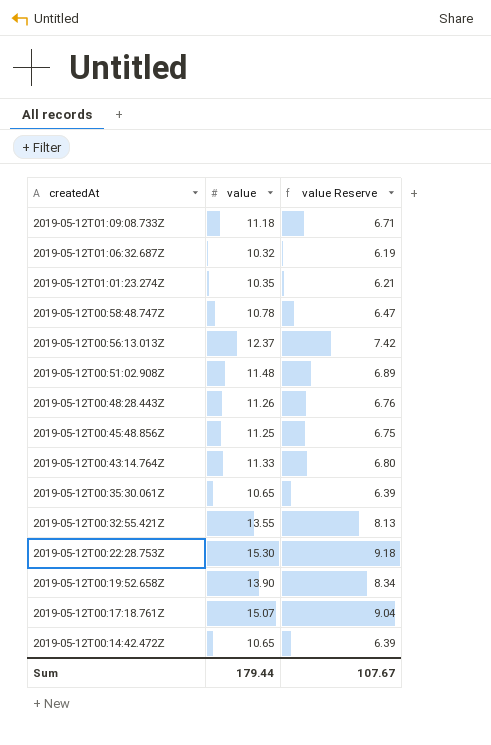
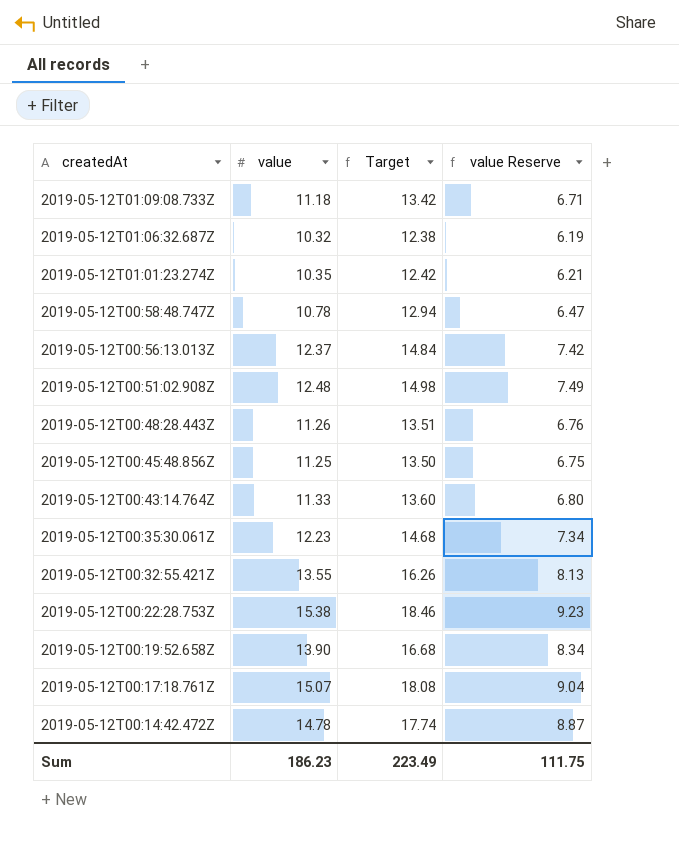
column Target | formula: none -> [value] * 1.2
2019-05-12T00:51:02.908Z | value: 11.48 -> 12.48
2019-05-12T00:51:02.908Z | value Reserve: 6.89 -> 7.49
2019-05-12T00:35:30.061Z | value: 10.65 -> 12.23
2019-05-12T00:35:30.061Z | value Reserve: 6.39 -> 7.34
2019-05-12T00:22:28.753Z | value: 15.30 -> 15.38
2019-05-12T00:22:28.753Z | value Reserve: 9.18 -> 9.23
2019-05-12T00:14:42.472Z | value: 10.65 -> 14.78
2019-05-12T00:14:42.472Z | value Reserve: 6.39 -> 8.87
Sum | value: 179.44 -> 186.23
Sum | value Reserve: 107.67 -> 111.75

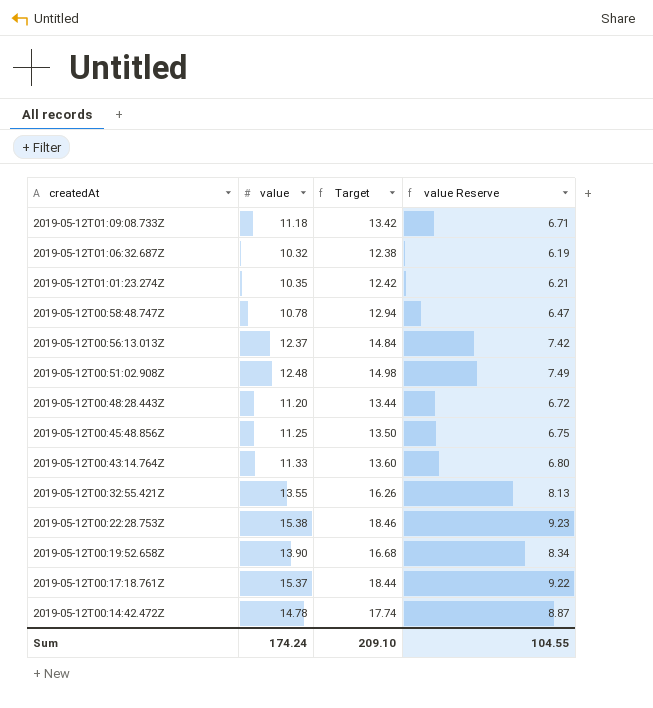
row 2019-05-12T00:35:30.061Z: 12.23 | 14.68 | 7.34 -> none
2019-05-12T00:48:28.443Z | value: 11.26 -> 11.20
2019-05-12T00:48:28.443Z | Target: 13.51 -> 13.44
2019-05-12T00:48:28.443Z | value Reserve: 6.76 -> 6.72
2019-05-12T00:17:18.761Z | value: 15.07 -> 15.37
2019-05-12T00:17:18.761Z | Target: 18.08 -> 18.44
2019-05-12T00:17:18.761Z | value Reserve: 9.04 -> 9.22
Sum | value: 186.23 -> 174.24
Sum | Target: 223.49 -> 209.10
Sum | value Reserve: 111.75 -> 104.55

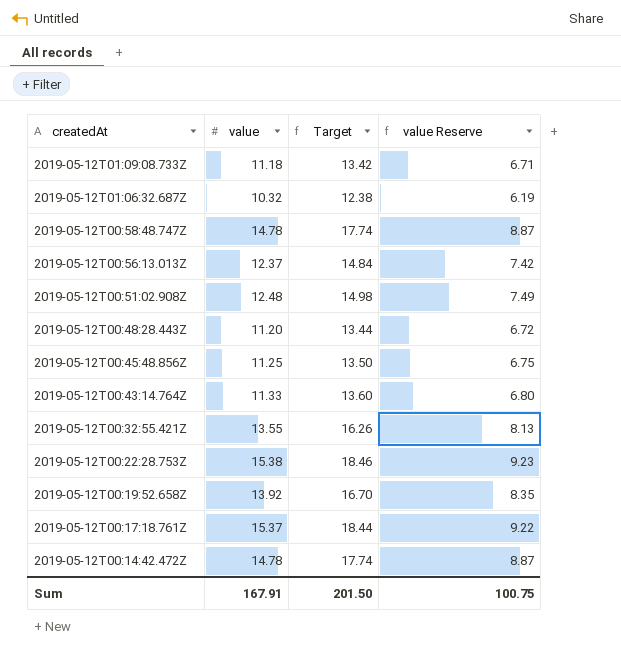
row 2019-05-12T01:01:23.274Z: 10.35 | 12.42 | 6.21 -> none
2019-05-12T00:58:48.747Z | value: 10.78 -> 14.78
2019-05-12T00:58:48.747Z | Target: 12.94 -> 17.74
2019-05-12T00:58:48.747Z | value Reserve: 6.47 -> 8.87
2019-05-12T00:19:52.658Z | value: 13.90 -> 13.92
2019-05-12T00:19:52.658Z | Target: 16.68 -> 16.70
2019-05-12T00:19:52.658Z | value Reserve: 8.34 -> 8.35
Sum | value: 174.24 -> 167.91
Sum | Target: 209.10 -> 201.50
Sum | value Reserve: 104.55 -> 100.75

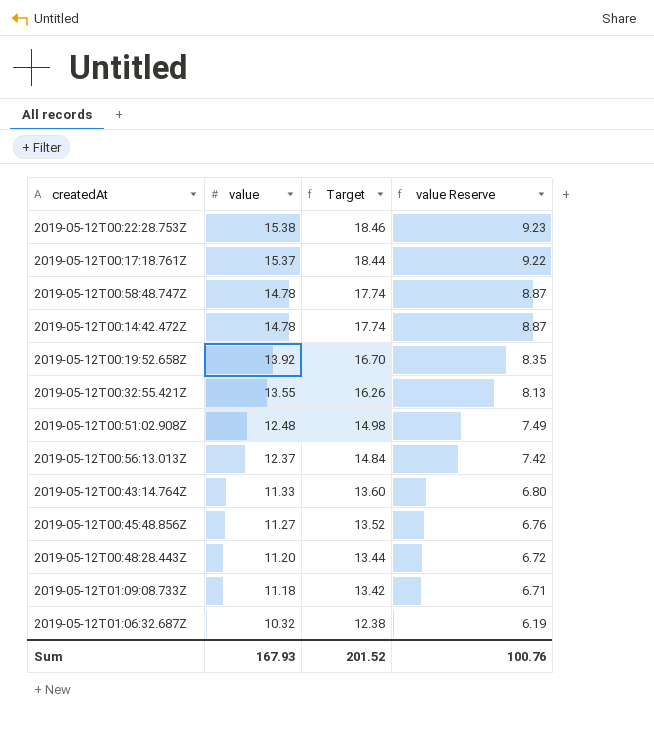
row order: createdAt descending -> value descending
2019-05-12T00:45:48.856Z | value: 11.25 -> 11.27
2019-05-12T00:45:48.856Z | Target: 13.50 -> 13.52
2019-05-12T00:45:48.856Z | value Reserve: 6.75 -> 6.76
Sum | value: 167.91 -> 167.93
Sum | Target: 201.50 -> 201.52
Sum | value Reserve: 100.75 -> 100.76

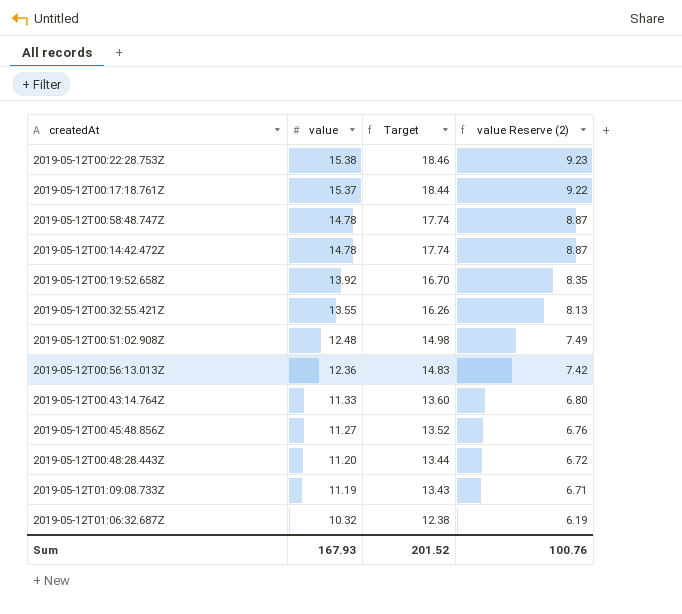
column name: value Reserve -> value Reserve (2)
2019-05-12T00:56:13.013Z | value: 12.37 -> 12.36
2019-05-12T00:56:13.013Z | Target: 14.84 -> 14.83
2019-05-12T01:09:08.733Z | value: 11.18 -> 11.19
2019-05-12T01:09:08.733Z | Target: 13.42 -> 13.43

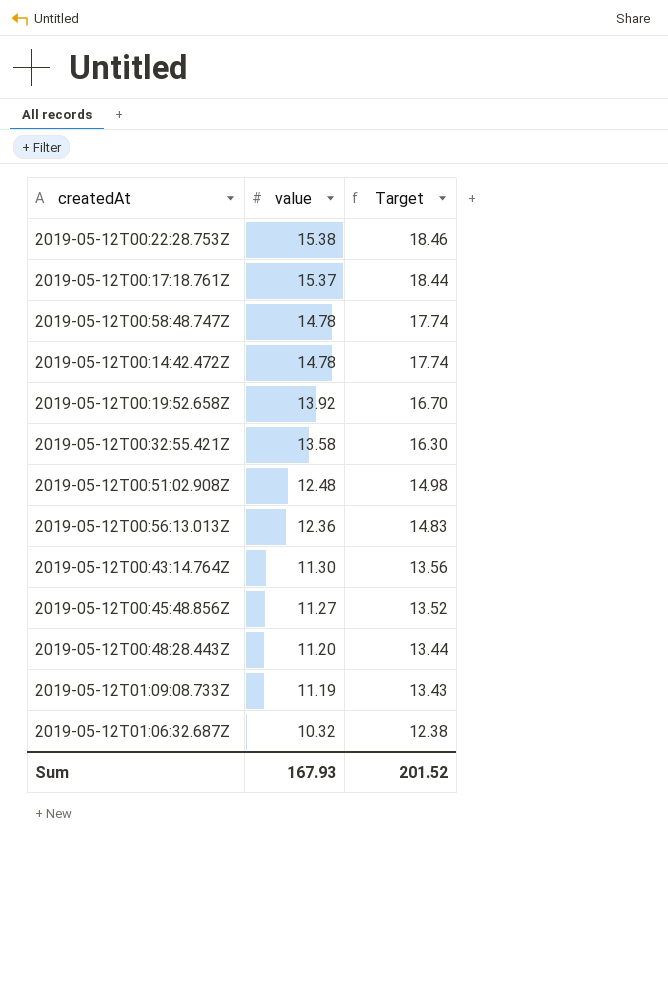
column value Reserve (2) | formula: [value] * 0.6 -> none
2019-05-12T00:32:55.421Z | value: 13.55 -> 13.58
2019-05-12T00:32:55.421Z | Target: 16.26 -> 16.30
2019-05-12T00:43:14.764Z | value: 11.33 -> 11.30
2019-05-12T00:43:14.764Z | Target: 13.60 -> 13.56

